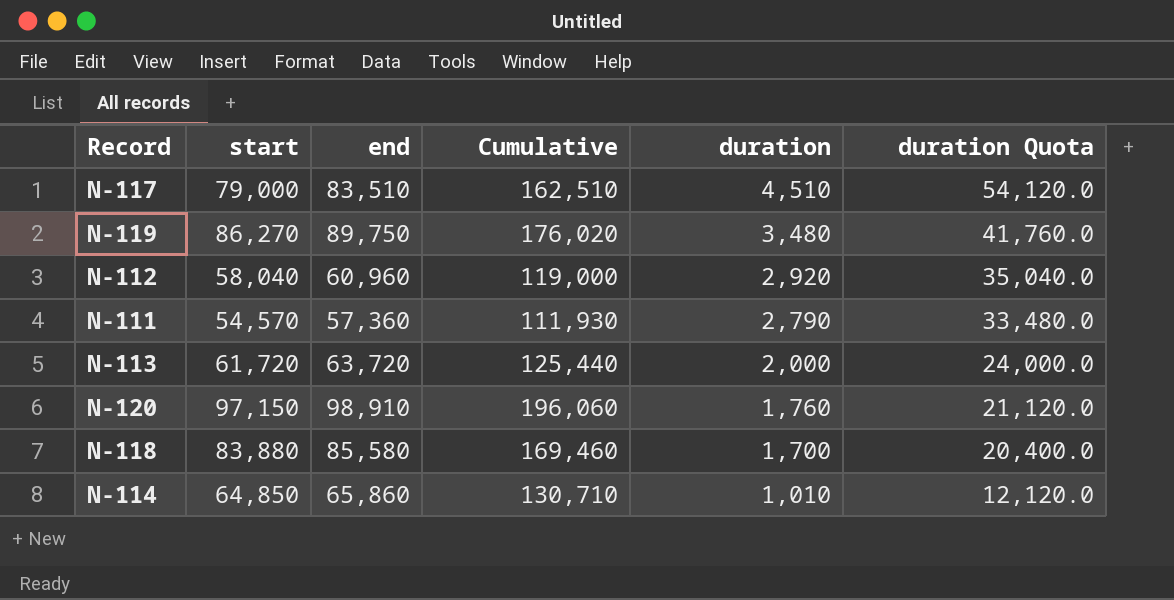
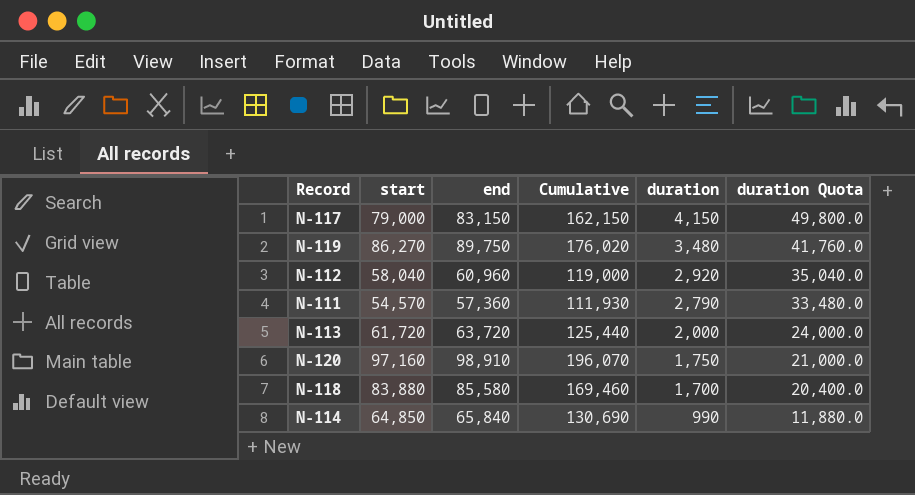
N-117 | end: 83,510 -> 83,150
N-117 | Cumulative: 162,510 -> 162,150
N-117 | duration: 4,510 -> 4,150
N-117 | duration Quota: 54,120.0 -> 49,800.0
N-120 | start: 97,150 -> 97,160
N-120 | Cumulative: 196,060 -> 196,070
N-120 | duration: 1,760 -> 1,750
N-120 | duration Quota: 21,120.0 -> 21,000.0
N-114 | end: 65,860 -> 65,840
N-114 | Cumulative: 130,710 -> 130,690
N-114 | duration: 1,010 -> 990
N-114 | duration Quota: 12,120.0 -> 11,880.0

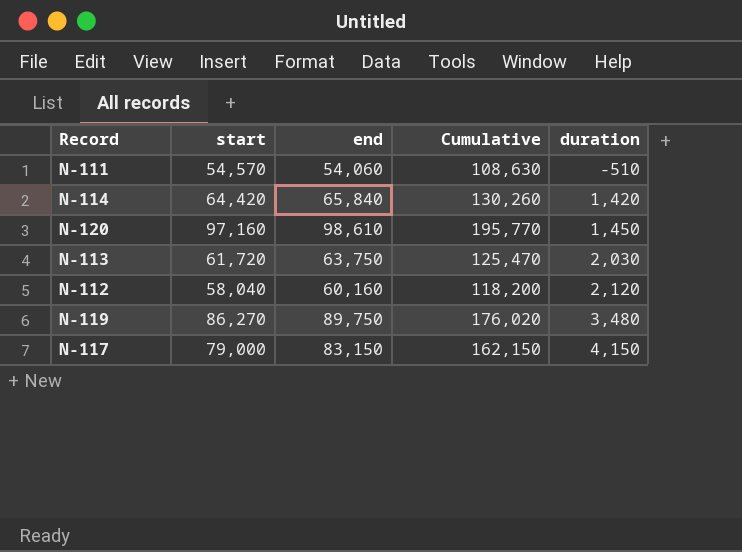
row order: duration descending -> duration ascending
column duration Quota | formula: [duration] * 12 -> none
row N-118: 83,880 | 85,580 | 169,460 | 1,700 | 20,400.0 -> none
N-111 | end: 57,360 -> 54,060
N-111 | Cumulative: 111,930 -> 108,630
N-111 | duration: 2,790 -> -510
N-114 | start: 64,850 -> 64,420
N-114 | Cumulative: 130,690 -> 130,260
N-114 | duration: 990 -> 1,420
N-120 | end: 98,910 -> 98,610
N-120 | Cumulative: 196,070 -> 195,770
N-120 | duration: 1,750 -> 1,450
N-113 | end: 63,720 -> 63,750
N-113 | Cumulative: 125,440 -> 125,470
N-113 | duration: 2,000 -> 2,030
N-112 | end: 60,960 -> 60,160
N-112 | Cumulative: 119,000 -> 118,200
N-112 | duration: 2,920 -> 2,120

